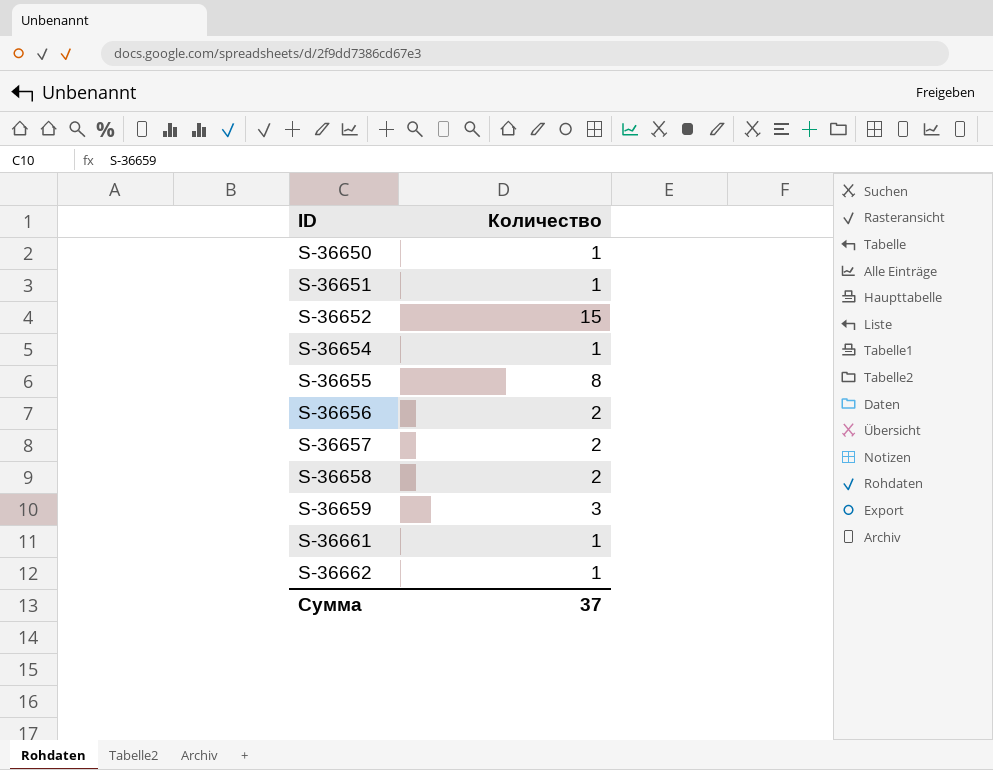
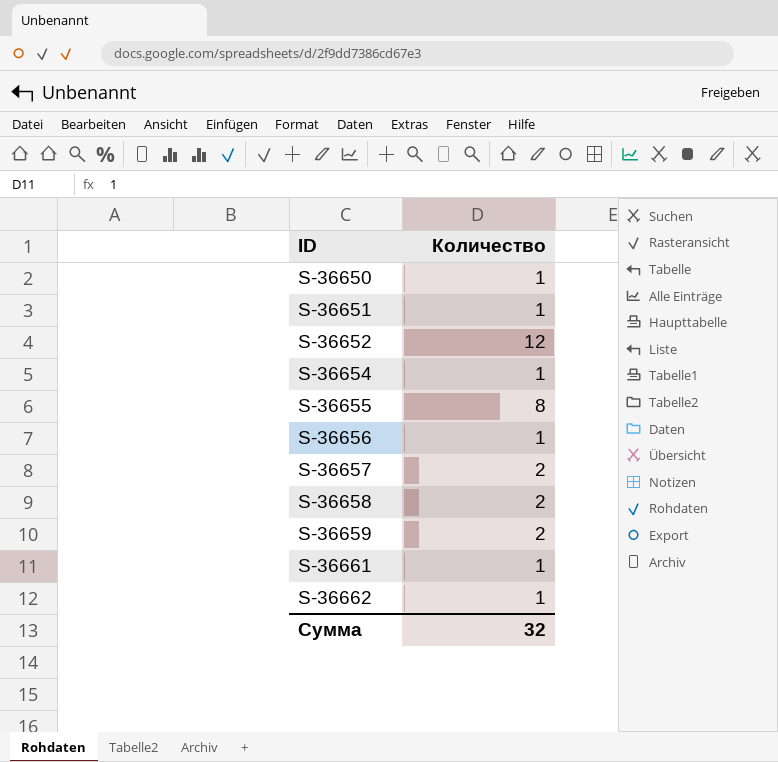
S-36652 | Количество: 15 -> 12
S-36656 | Количество: 2 -> 1
S-36659 | Количество: 3 -> 2
Сумма | Количество: 37 -> 32

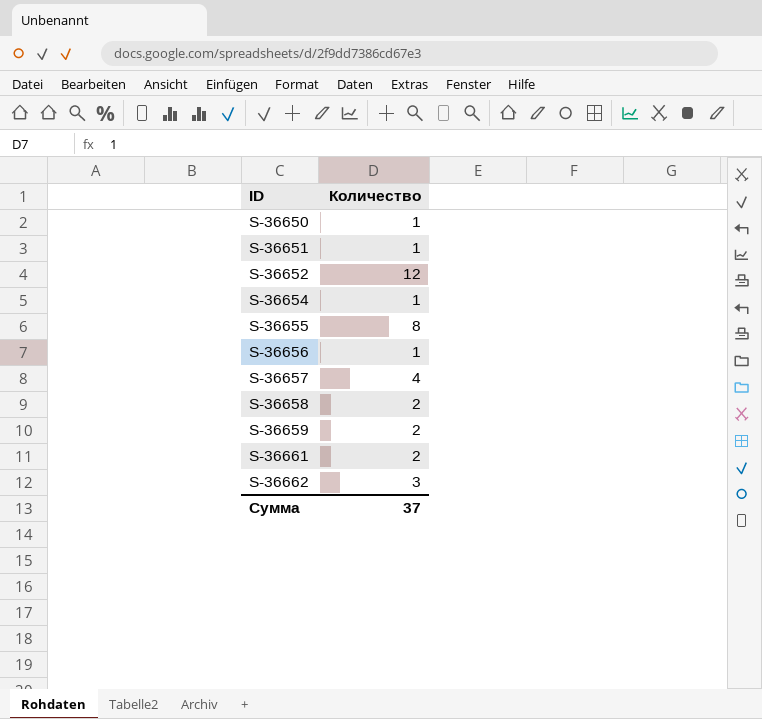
S-36657 | Количество: 2 -> 4
S-36661 | Количество: 1 -> 2
S-36662 | Количество: 1 -> 3
Сумма | Количество: 32 -> 37

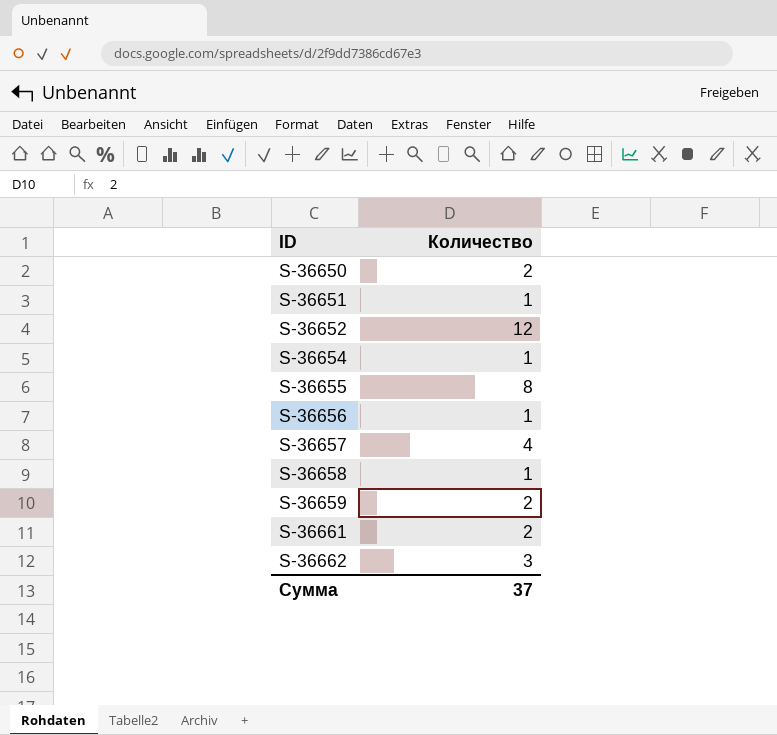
S-36650 | Количество: 1 -> 2
S-36658 | Количество: 2 -> 1

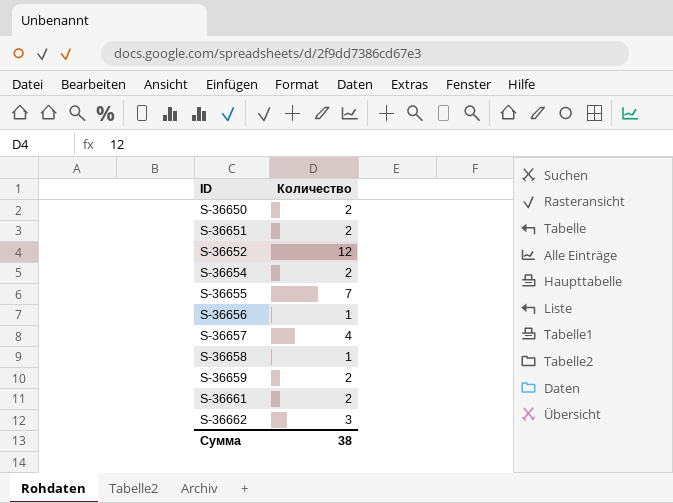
S-36651 | Количество: 1 -> 2
S-36654 | Количество: 1 -> 2
S-36655 | Количество: 8 -> 7
Сумма | Количество: 37 -> 38

